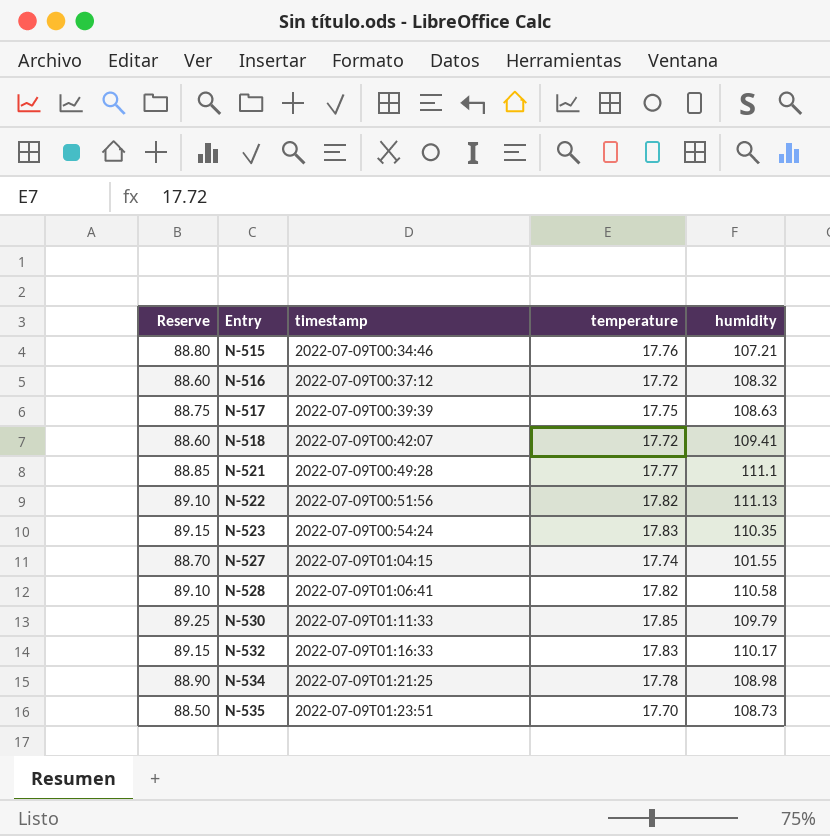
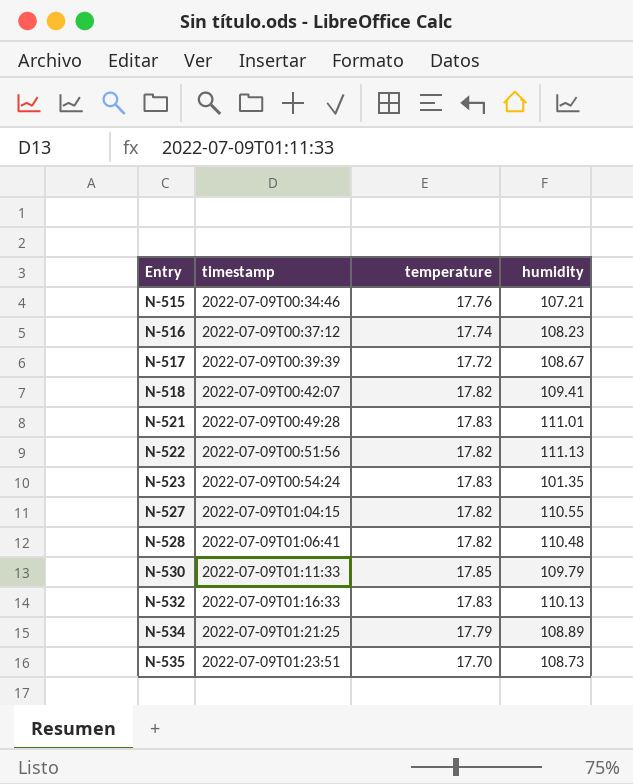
column Reserve | formula: [temperature] * 5 -> none
N-516 | temperature: 17.72 -> 17.74
N-516 | humidity: 108.32 -> 108.23
N-517 | temperature: 17.75 -> 17.72
N-517 | humidity: 108.63 -> 108.67
N-518 | temperature: 17.72 -> 17.82
N-521 | temperature: 17.77 -> 17.83
N-521 | humidity: 111.1 -> 111.01
N-523 | humidity: 110.35 -> 101.35
N-527 | temperature: 17.74 -> 17.82
N-527 | humidity: 101.55 -> 110.55
N-528 | humidity: 110.58 -> 110.48
N-532 | humidity: 110.17 -> 110.13
N-534 | temperature: 17.78 -> 17.79
N-534 | humidity: 108.98 -> 108.89

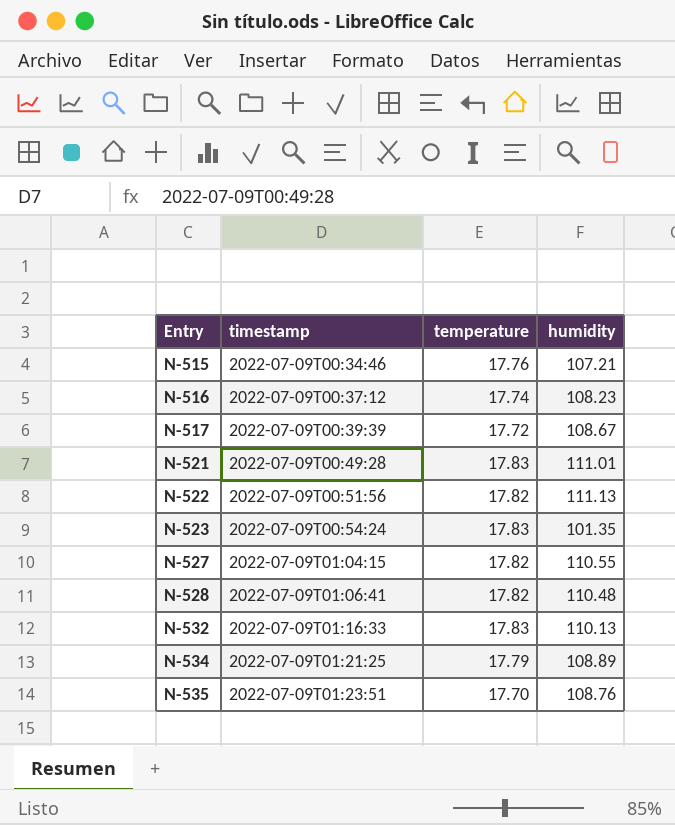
row N-518: 2022-07-09T00:42:07 | 17.82 | 109.41 -> none
row N-530: 2022-07-09T01:11:33 | 17.85 | 109.79 -> none
N-535 | humidity: 108.73 -> 108.76

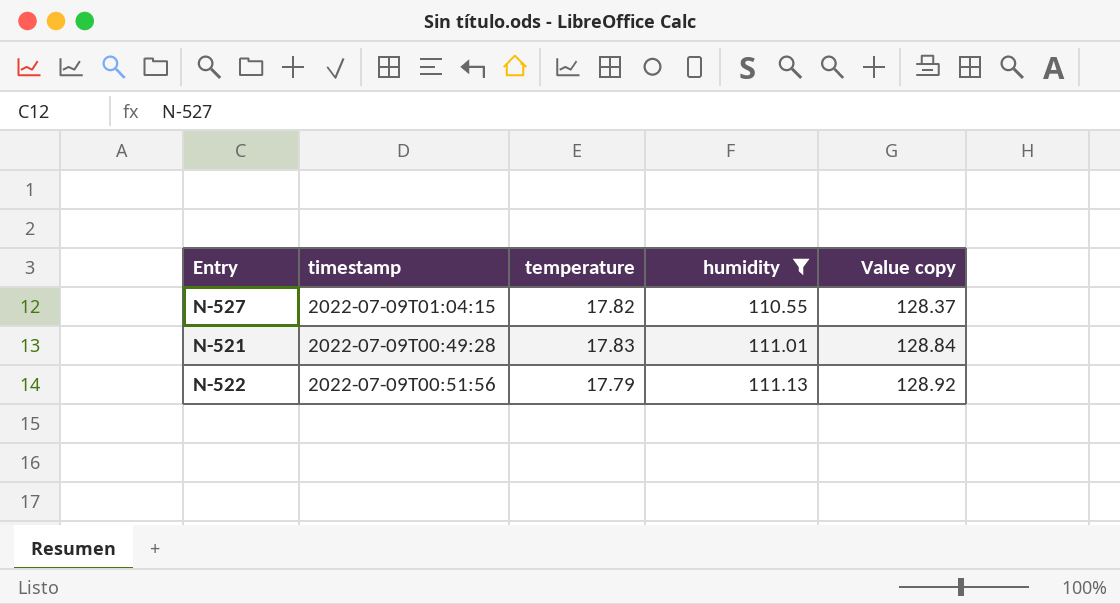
filter: none -> humidity >= 110.55
row order: Entry ascending -> humidity ascending
column Value copy | formula: none -> [temperature] + [humidity]
N-522 | temperature: 17.82 -> 17.79

